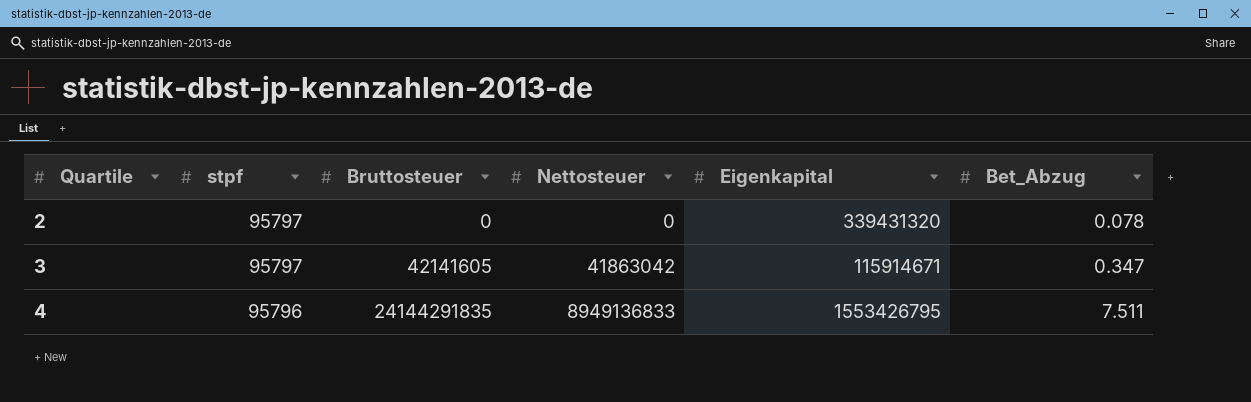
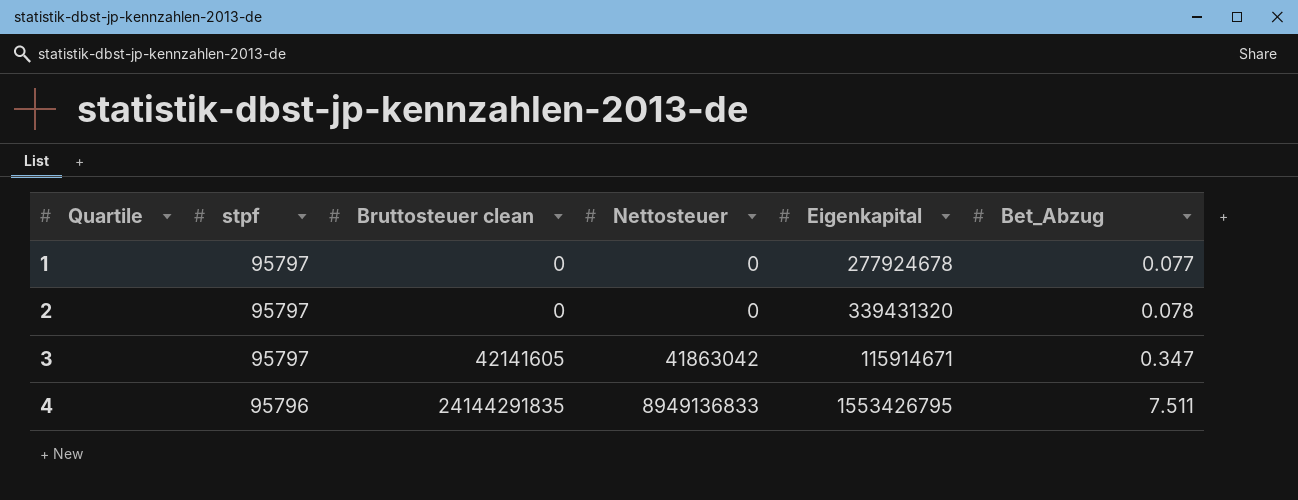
column name: Bruttosteuer -> Bruttosteuer clean
row 1: none -> 95797 | 0 | 0 | 277924678 | 0.077

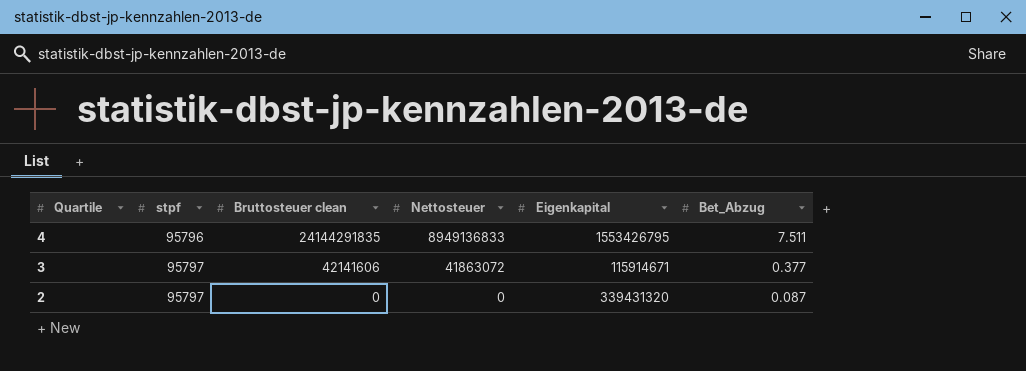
row order: Quartile ascending -> Quartile descending
row 1: 95797 | 0 | 0 | 277924678 | 0.077 -> none
3 | Bruttosteuer clean: 42141605 -> 42141606
3 | Nettosteuer: 41863042 -> 41863072
3 | Bet_Abzug: 0.347 -> 0.377
2 | Bet_Abzug: 0.078 -> 0.087

